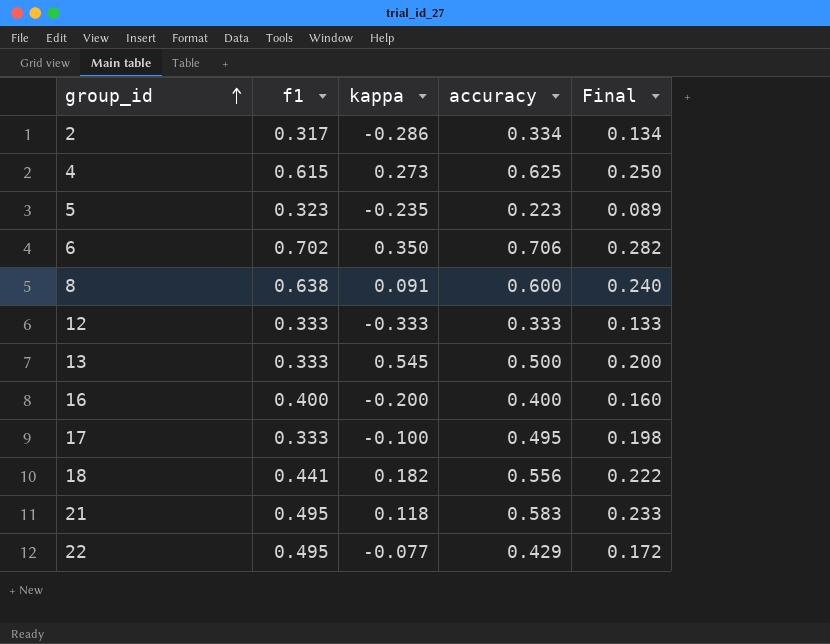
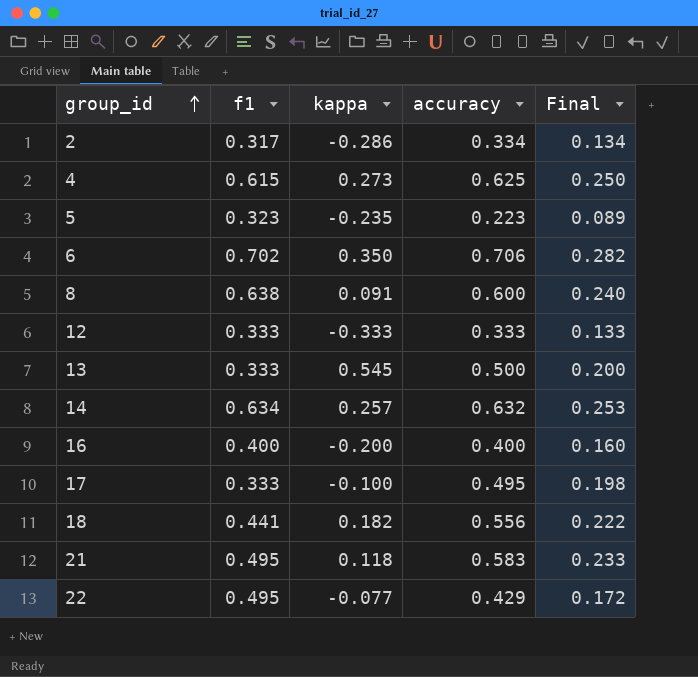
row 14: none -> 0.634 | 0.257 | 0.632 | 0.253

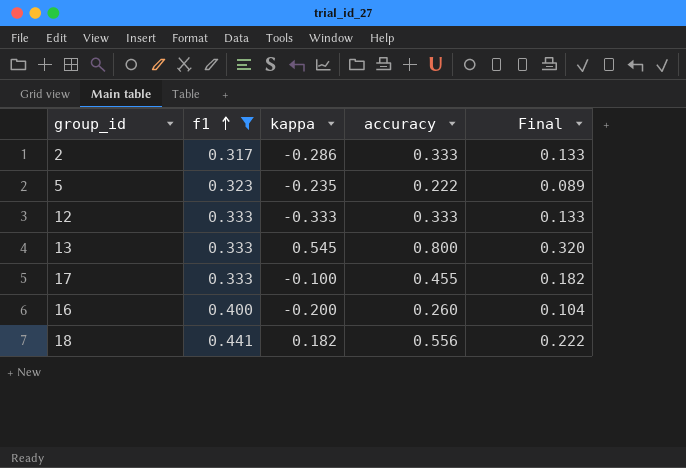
filter: none -> f1 <= 0.441
row order: group_id ascending -> f1 ascending
2 | accuracy: 0.334 -> 0.333
2 | Final: 0.134 -> 0.133
5 | accuracy: 0.223 -> 0.222
13 | accuracy: 0.500 -> 0.800
13 | Final: 0.200 -> 0.320
17 | accuracy: 0.495 -> 0.455
17 | Final: 0.198 -> 0.182
16 | accuracy: 0.400 -> 0.260
16 | Final: 0.160 -> 0.104

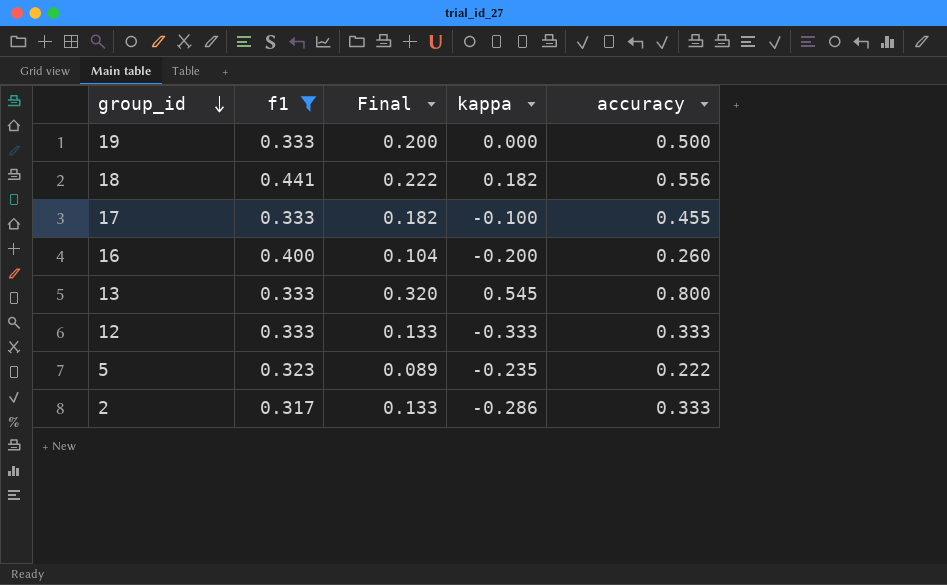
row order: f1 ascending -> group_id descending
column Final | position: 5 -> 3
row 19: none -> 0.333 | 0.200 | 0.000 | 0.500

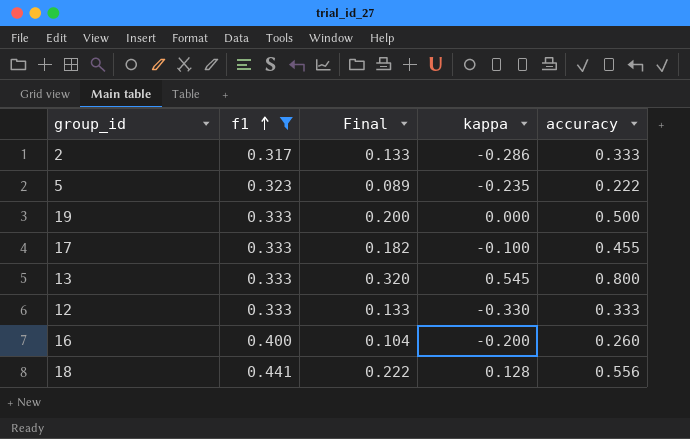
row order: group_id descending -> f1 ascending
12 | kappa: -0.333 -> -0.330
18 | kappa: 0.182 -> 0.128

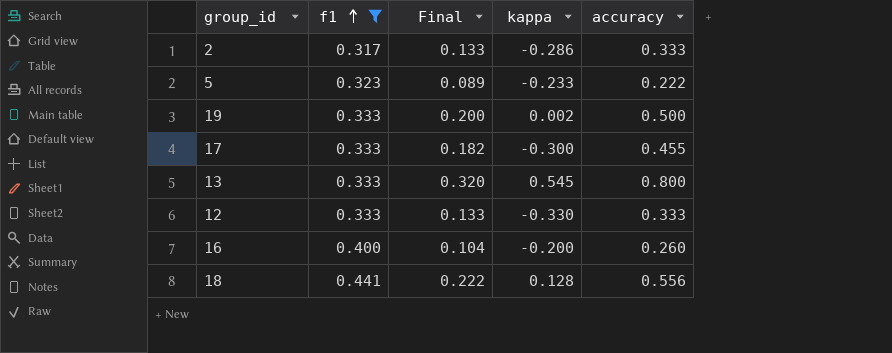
5 | kappa: -0.235 -> -0.233
19 | kappa: 0.000 -> 0.002
17 | kappa: -0.100 -> -0.300

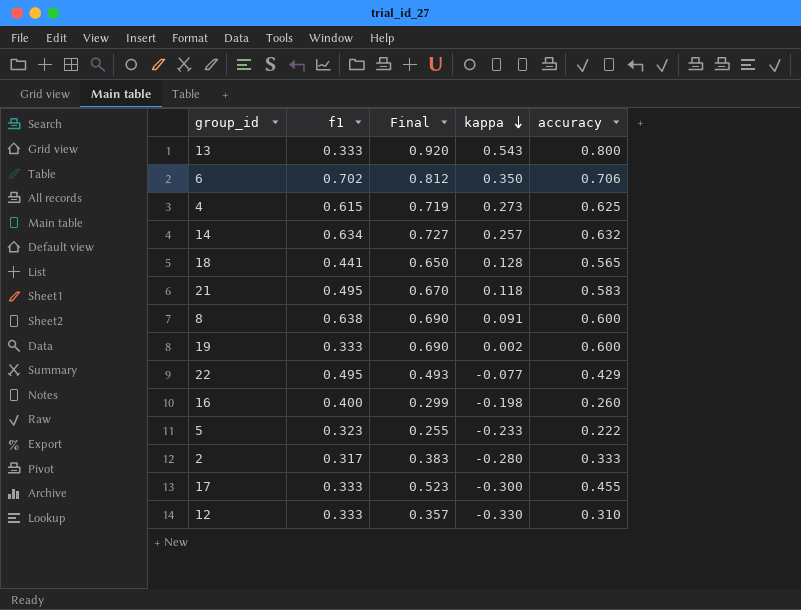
filter: f1 <= 0.441 -> none
row order: f1 ascending -> kappa descending
column Final | formula: [accuracy] * 0.4 -> [accuracy] * 1.15
13 | kappa: 0.545 -> 0.543
18 | accuracy: 0.556 -> 0.565
19 | accuracy: 0.500 -> 0.600
16 | kappa: -0.200 -> -0.198
2 | kappa: -0.286 -> -0.280
12 | accuracy: 0.333 -> 0.310

